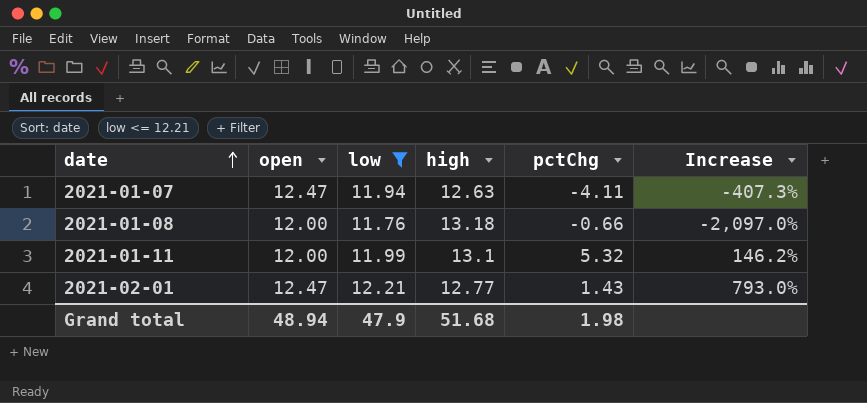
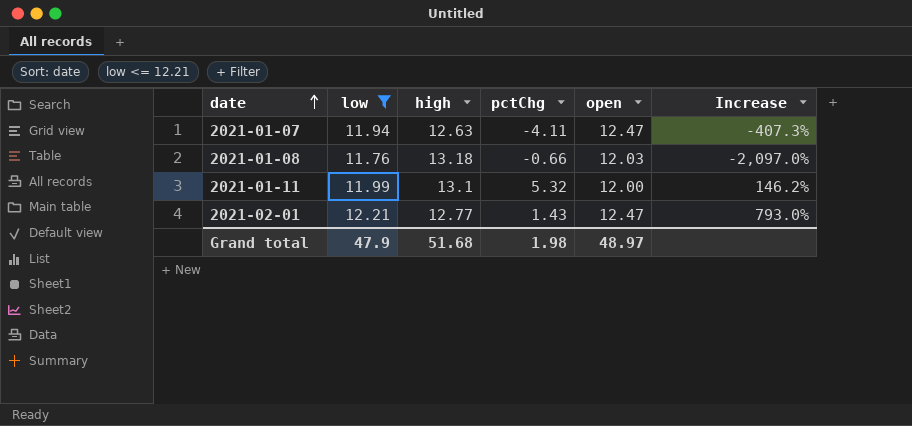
column open | position: 2 -> 5
2021-01-08 | open: 12.00 -> 12.03
Grand total | open: 48.94 -> 48.97

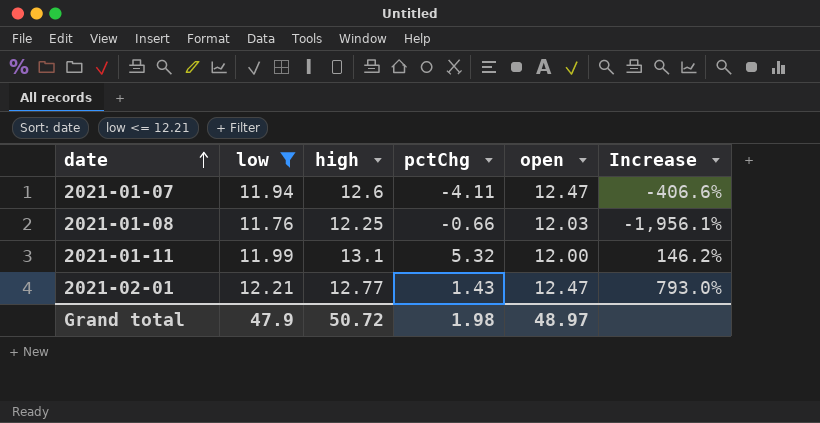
2021-01-07 | high: 12.63 -> 12.6
2021-01-07 | Increase: -407.3% -> -406.6%
2021-01-08 | high: 13.18 -> 12.25
2021-01-08 | Increase: -2,097.0% -> -1,956.1%
Grand total | high: 51.68 -> 50.72

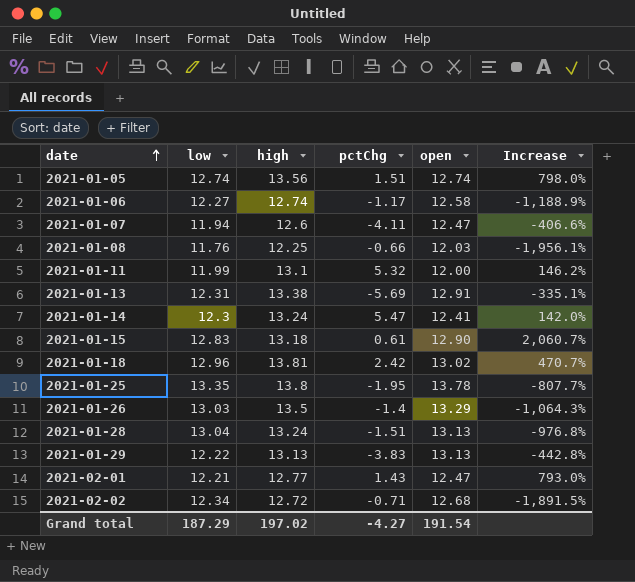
filter: low <= 12.21 -> none
Grand total | low: 47.9 -> 187.29
Grand total | high: 50.72 -> 197.02
Grand total | pctChg: 1.98 -> -4.27
Grand total | open: 48.97 -> 191.54

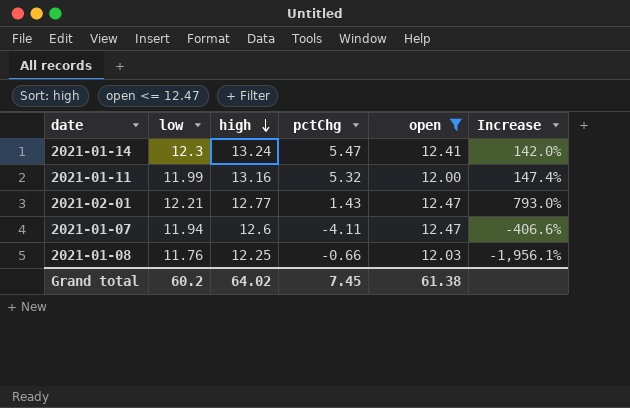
filter: none -> open <= 12.47
row order: date ascending -> high descending
2021-01-11 | high: 13.1 -> 13.16
2021-01-11 | Increase: 146.2% -> 147.4%
Grand total | low: 187.29 -> 60.2
Grand total | high: 197.02 -> 64.02
Grand total | pctChg: -4.27 -> 7.45
Grand total | open: 191.54 -> 61.38

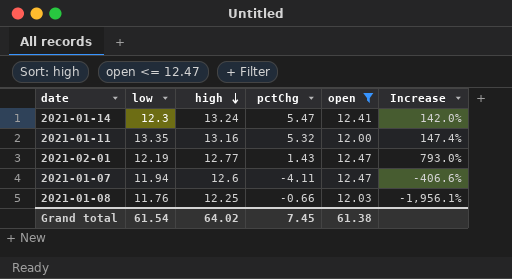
2021-01-11 | low: 11.99 -> 13.35
2021-02-01 | low: 12.21 -> 12.19
Grand total | low: 60.2 -> 61.54

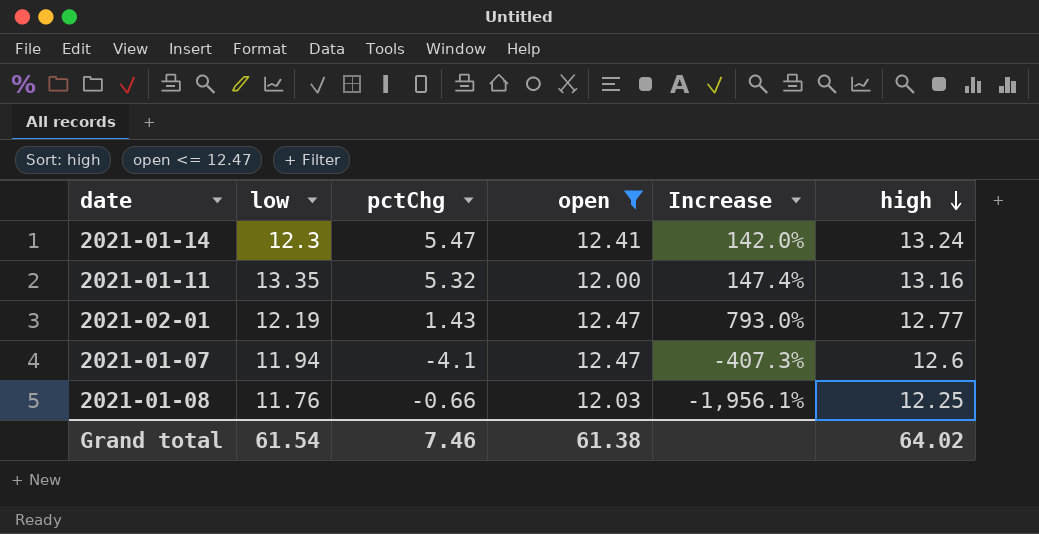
column high | position: 3 -> 6
2021-01-07 | pctChg: -4.11 -> -4.1
2021-01-07 | Increase: -406.6% -> -407.3%
Grand total | pctChg: 7.45 -> 7.46

